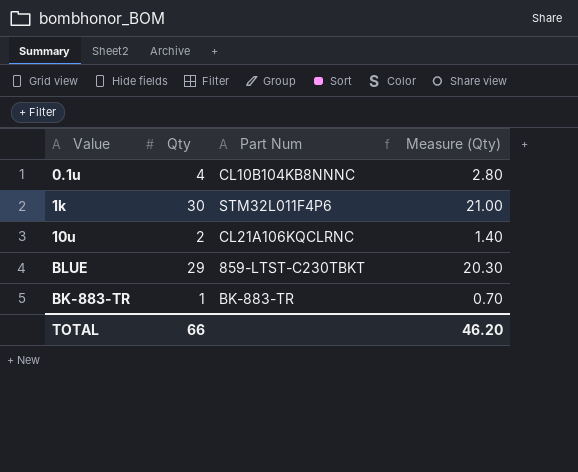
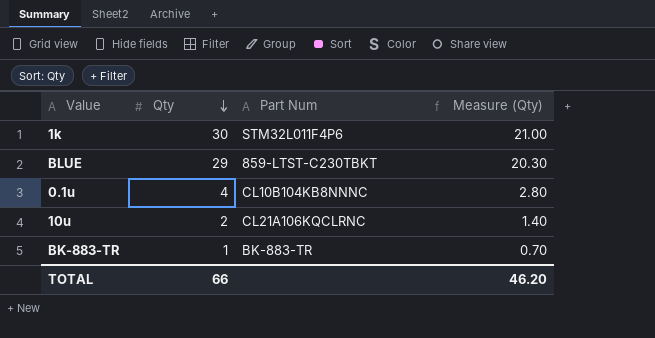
row order: none -> Qty descending

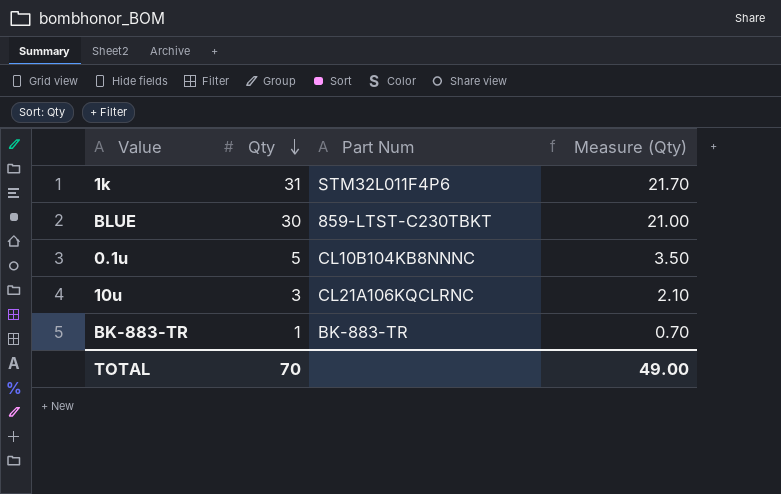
1k | Qty: 30 -> 31
1k | Measure (Qty): 21.00 -> 21.70
BLUE | Qty: 29 -> 30
BLUE | Measure (Qty): 20.30 -> 21.00
0.1u | Qty: 4 -> 5
0.1u | Measure (Qty): 2.80 -> 3.50
10u | Qty: 2 -> 3
10u | Measure (Qty): 1.40 -> 2.10
TOTAL | Qty: 66 -> 70
TOTAL | Measure (Qty): 46.20 -> 49.00

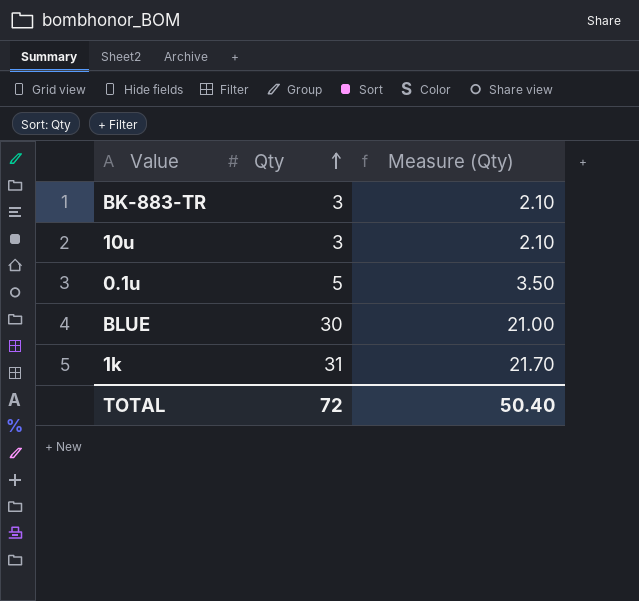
row order: Qty descending -> Qty ascending
column Part Num | position: 3 -> none
BK-883-TR | Qty: 1 -> 3
BK-883-TR | Measure (Qty): 0.70 -> 2.10
TOTAL | Qty: 70 -> 72
TOTAL | Measure (Qty): 49.00 -> 50.40

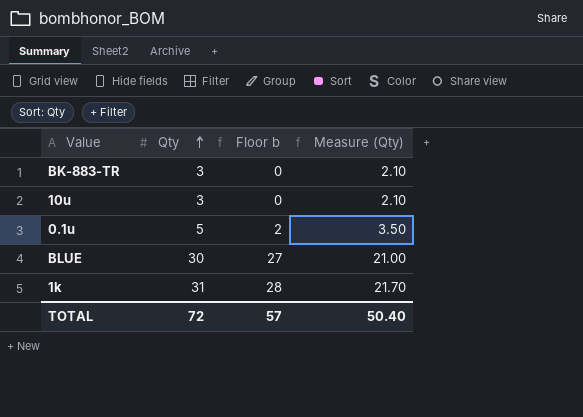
column Floor b | formula: none -> [Qty] - 3

